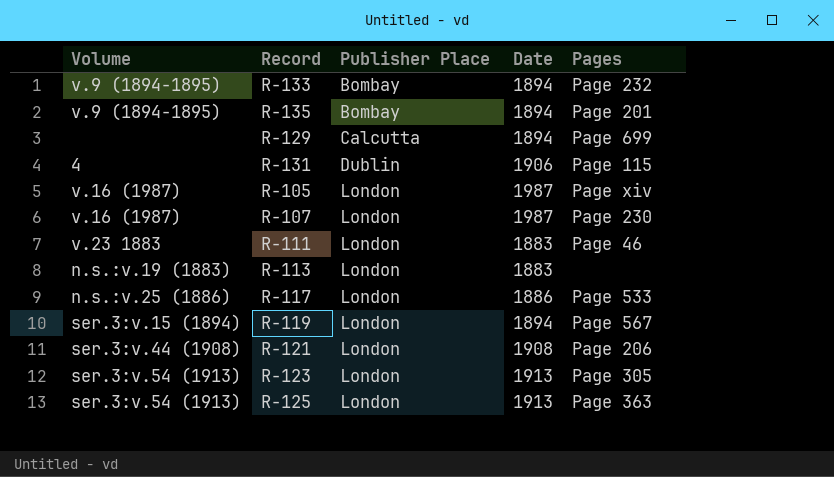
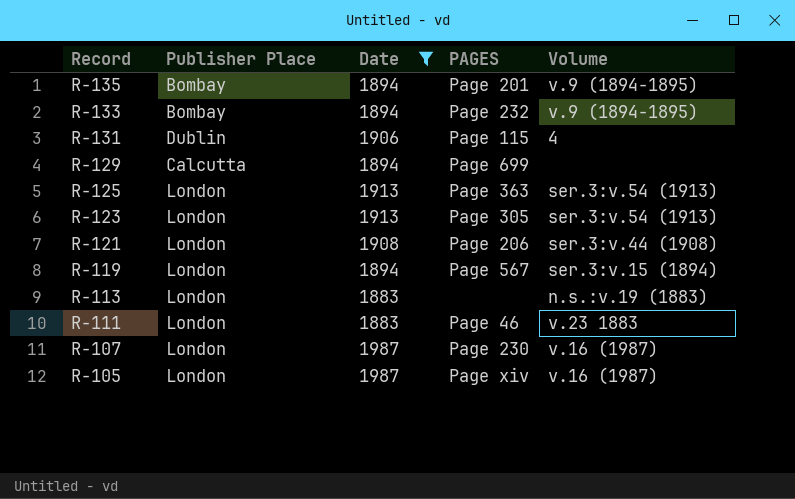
filter: none -> Date != 1886
row order: Publisher Place ascending -> Record descending
column name: Pages -> PAGES
column Volume | position: 1 -> 5

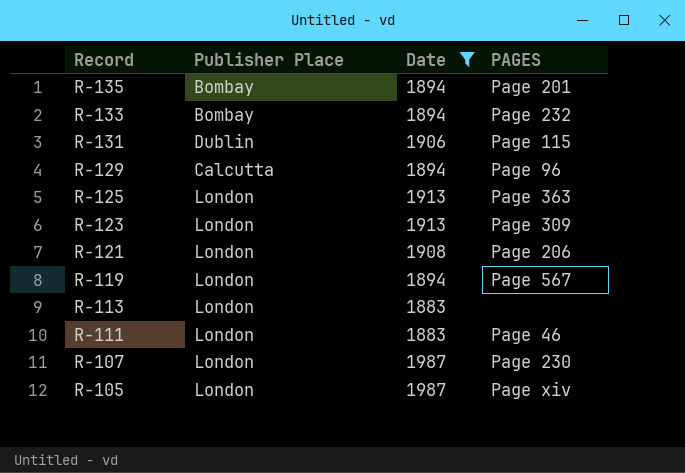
column Volume | position: 5 -> none
R-129 | PAGES: Page 699 -> Page 96
R-123 | PAGES: Page 305 -> Page 309

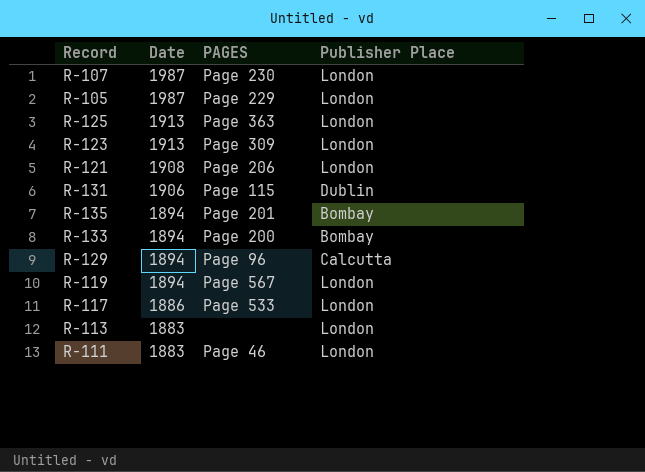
filter: Date != 1886 -> none
row order: Record descending -> Date descending
column Publisher Place | position: 2 -> 4
R-105 | PAGES: Page xiv -> Page 229
R-133 | PAGES: Page 232 -> Page 200

